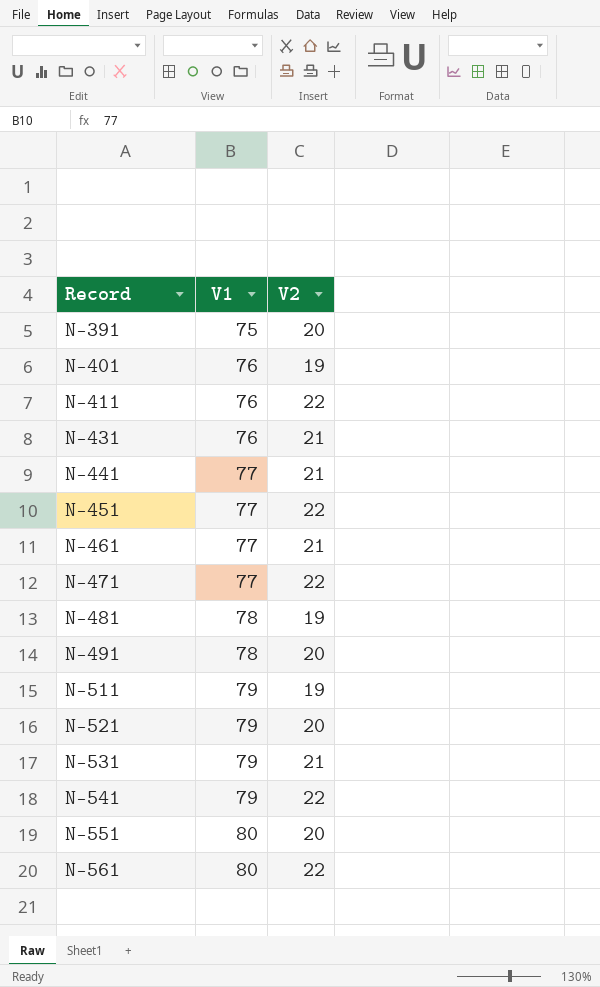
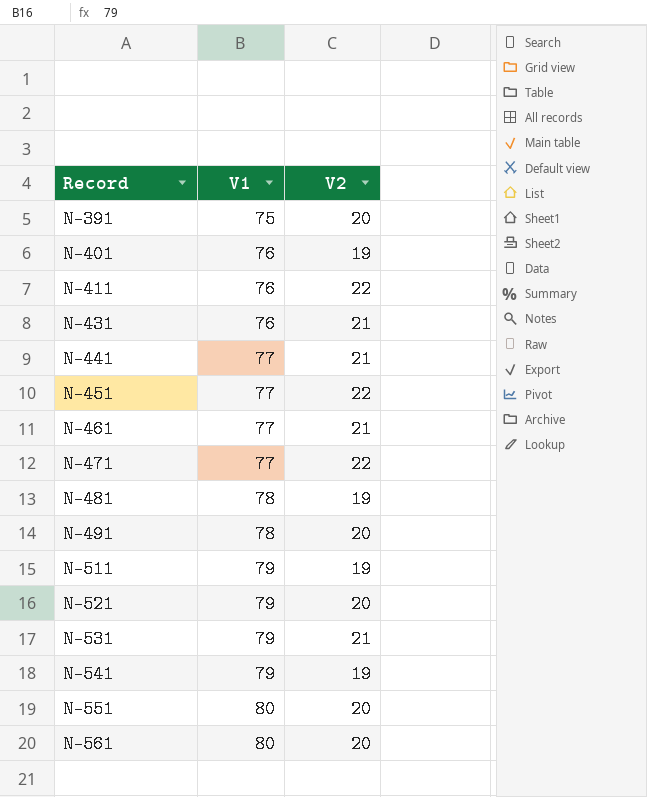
N-541 | V2: 22 -> 19
N-561 | V2: 22 -> 20

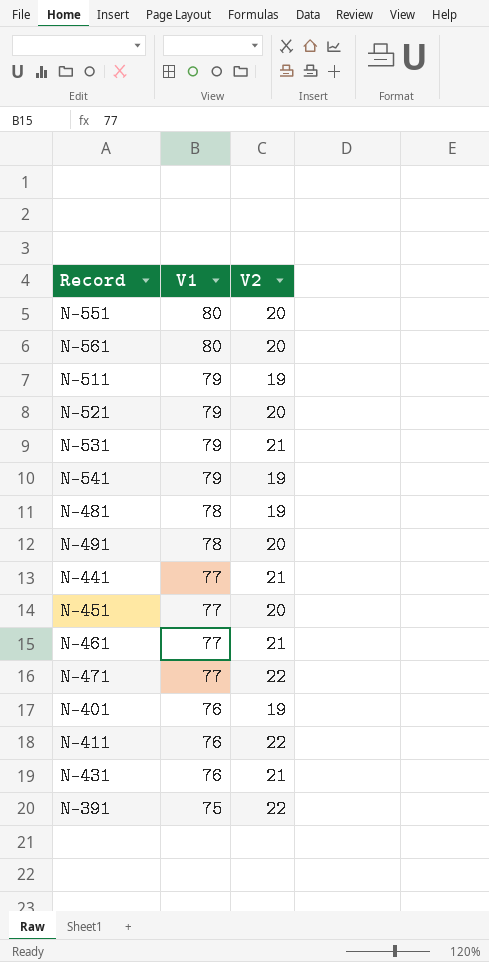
row order: Record ascending -> V1 descending
N-451 | V2: 22 -> 20
N-391 | V2: 20 -> 22

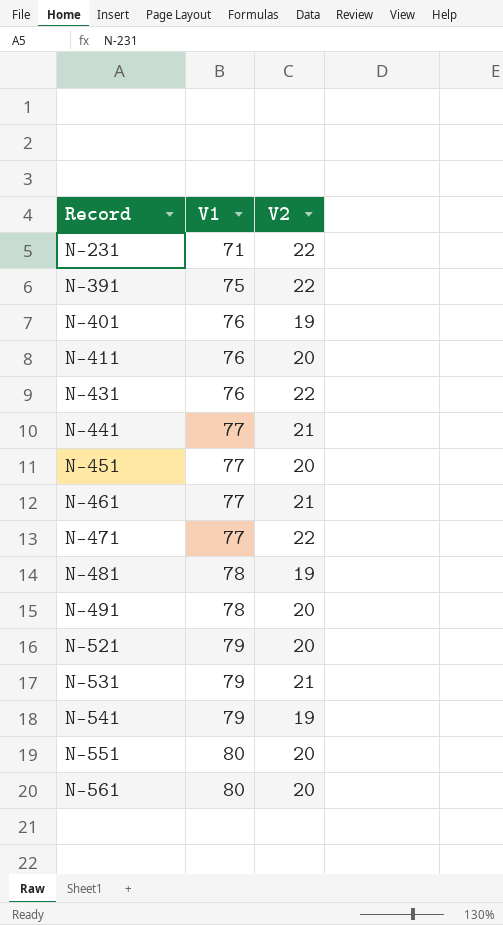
row order: V1 descending -> Record ascending
row N-511: 79 | 19 -> none
row N-231: none -> 71 | 22
N-411 | V2: 22 -> 20
N-431 | V2: 21 -> 22

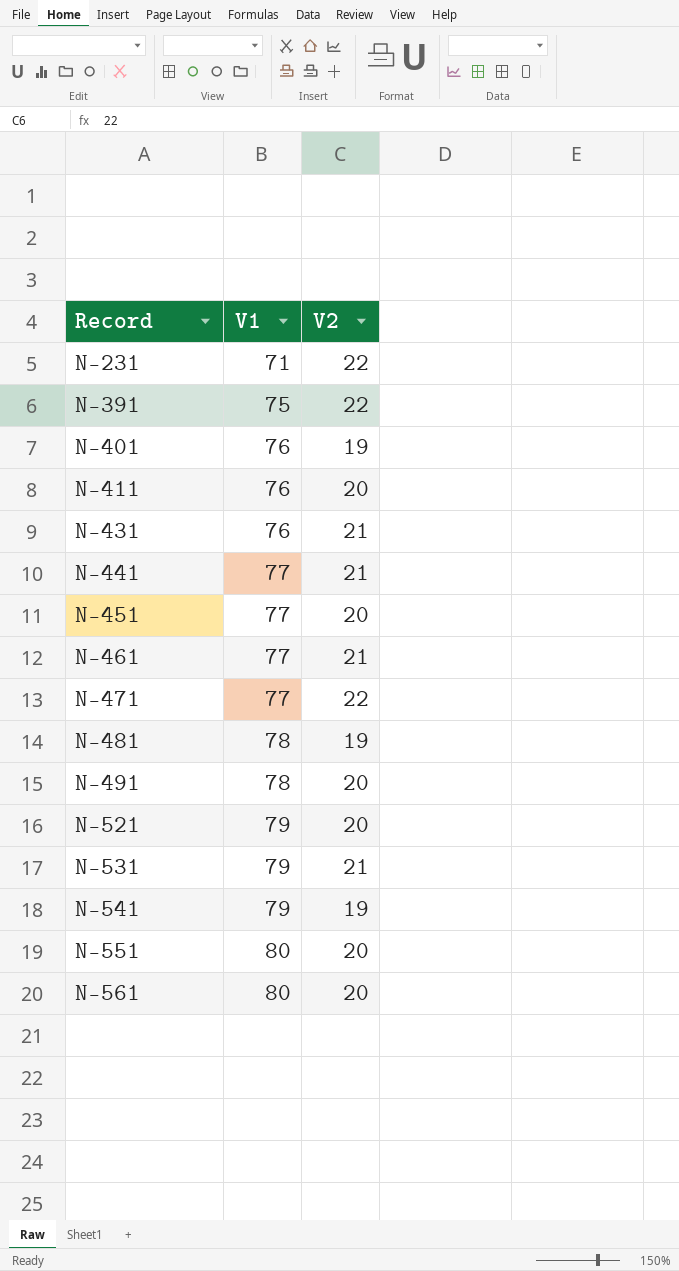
N-431 | V2: 22 -> 21

